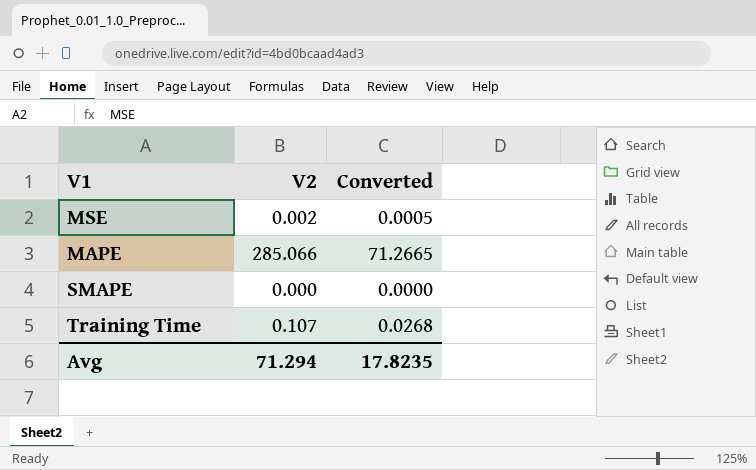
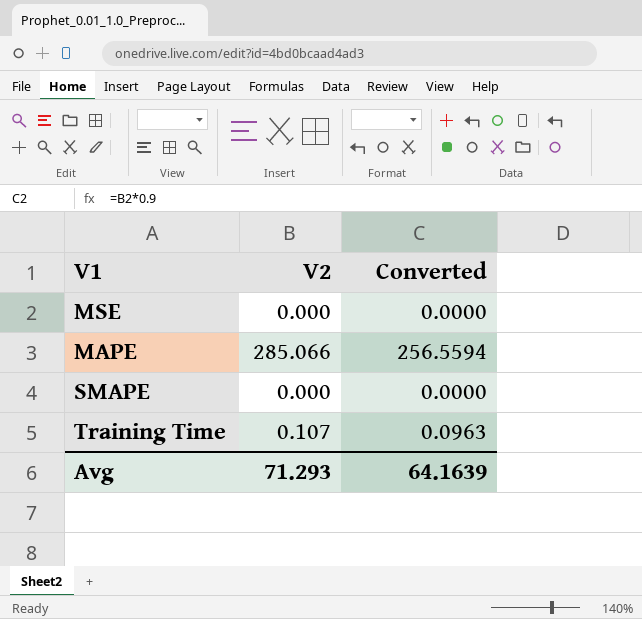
column Converted | formula: [V2] * 0.25 -> [V2] * 0.9
MSE | V2: 0.002 -> 0.000
Avg | V2: 71.294 -> 71.293
Avg | Converted: 17.8235 -> 64.1639

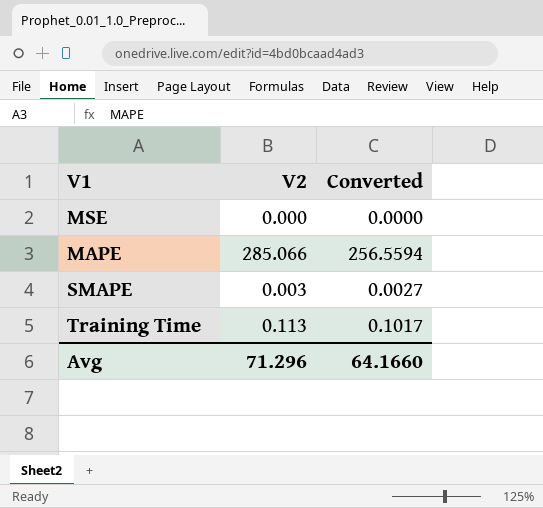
SMAPE | V2: 0.000 -> 0.003
SMAPE | Converted: 0.0000 -> 0.0027
Training Time | V2: 0.107 -> 0.113
Training Time | Converted: 0.0963 -> 0.1017
Avg | V2: 71.293 -> 71.296
Avg | Converted: 64.1639 -> 64.1660

